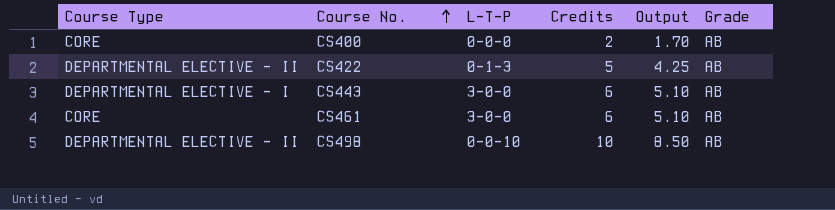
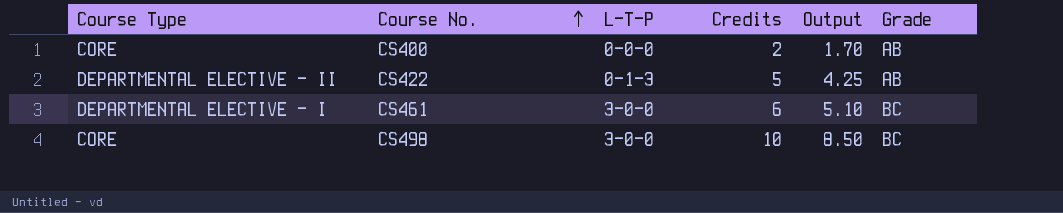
row CS443: DEPARTMENTAL ELECTIVE - I | 3-0-0 | 6 | 5.10 | AB -> none
CS461 | Course Type: CORE -> DEPARTMENTAL ELECTIVE - I
CS461 | Grade: AB -> BC
CS498 | Course Type: DEPARTMENTAL ELECTIVE - II -> CORE
CS498 | L-T-P: 0-0-10 -> 3-0-0
CS498 | Grade: AB -> BC

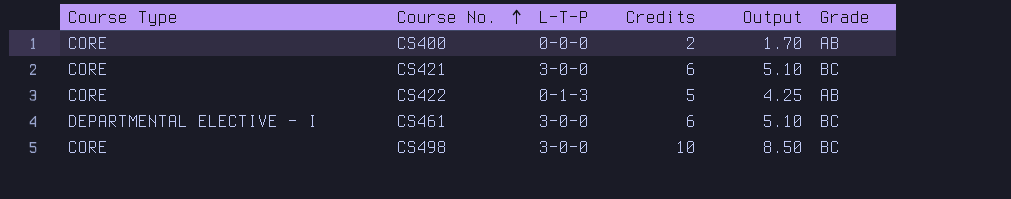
row CS421: none -> CORE | 3-0-0 | 6 | 5.10 | BC
CS422 | Course Type: DEPARTMENTAL ELECTIVE - II -> CORE

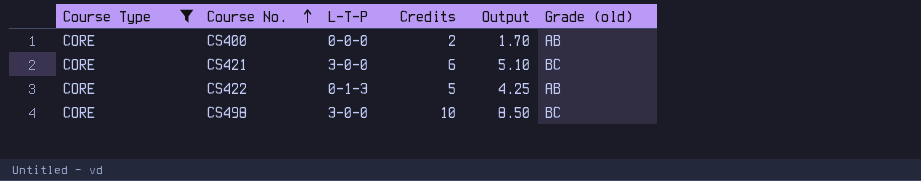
filter: none -> Course Type = CORE
column name: Grade -> Grade (old)

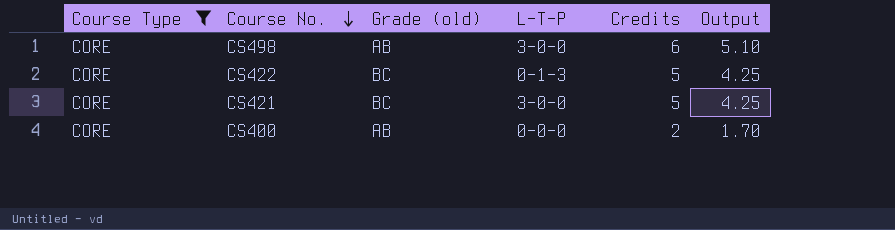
row order: Course No. ascending -> Course No. descending
column Grade (old) | position: 6 -> 3
CS498 | Grade (old): BC -> AB
CS498 | Credits: 10 -> 6
CS498 | Output: 8.50 -> 5.10
CS422 | Grade (old): AB -> BC
CS421 | Credits: 6 -> 5
CS421 | Output: 5.10 -> 4.25

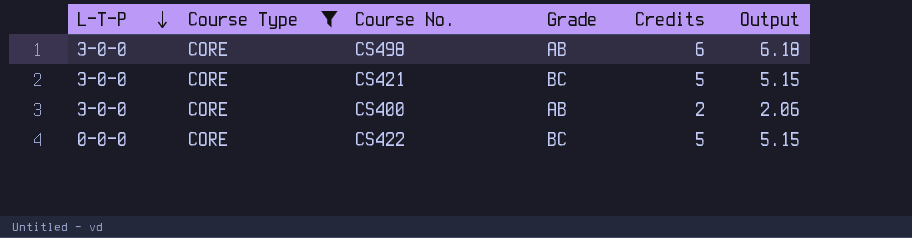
row order: Course No. descending -> L-T-P descending
column L-T-P | position: 4 -> 1
column name: Grade (old) -> Grade
column Output | formula: [Credits] * 0.85 -> [Credits] * 1.03
CS400 | L-T-P: 0-0-0 -> 3-0-0
CS422 | L-T-P: 0-1-3 -> 0-0-0

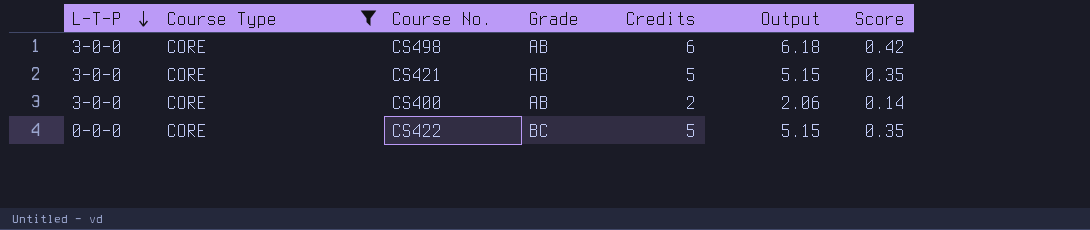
column Score | formula: none -> [Credits] * 0.07
CS421 | Grade: BC -> AB

